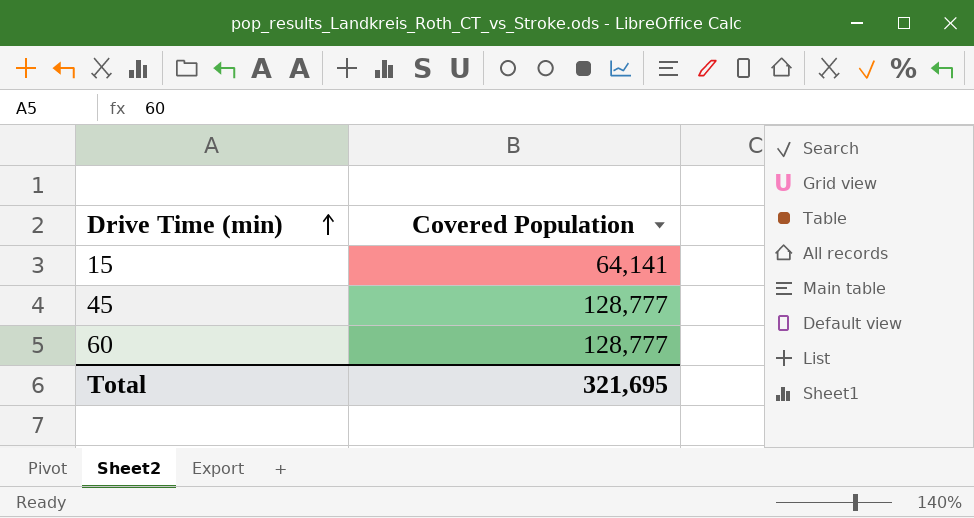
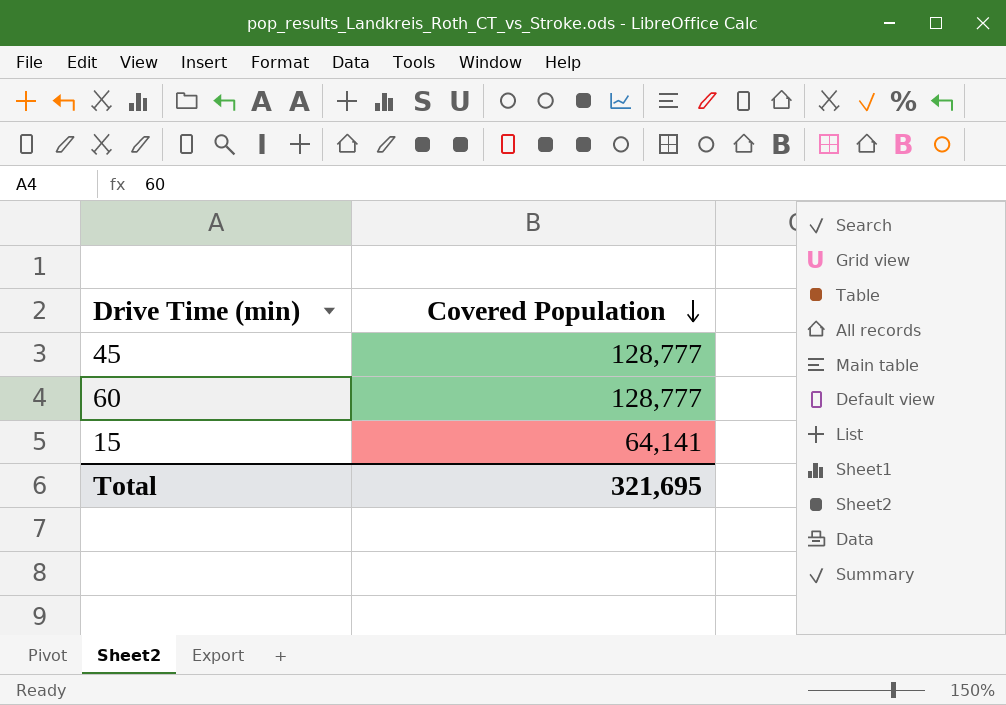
row order: Drive Time (min) ascending -> Covered Population descending

